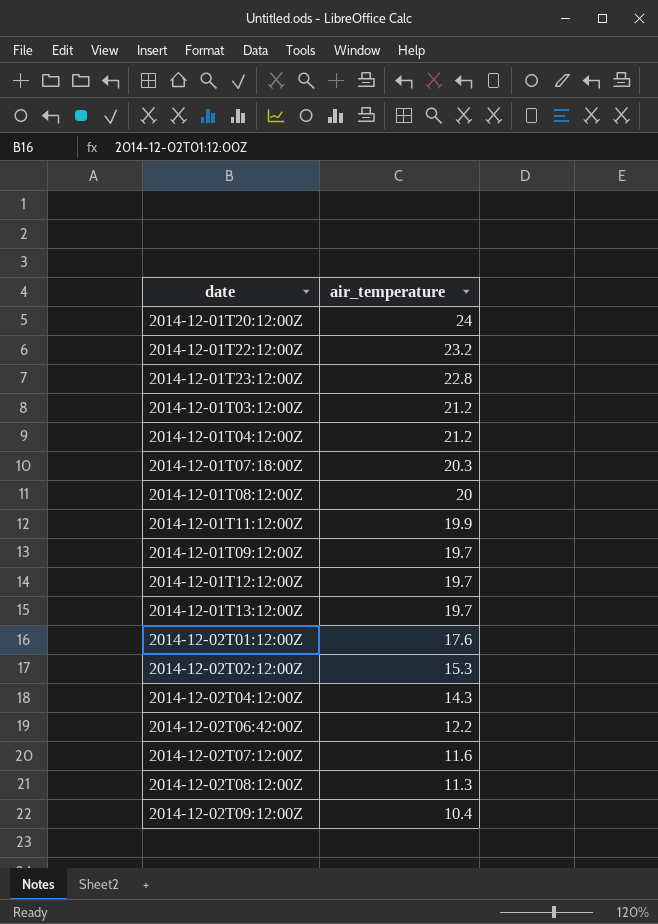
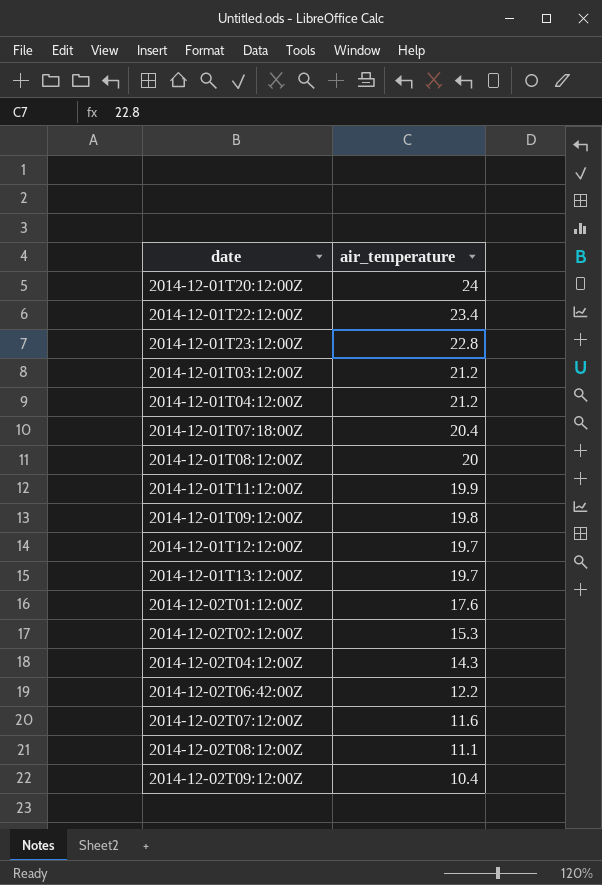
2014-12-01T22:12:00Z | air_temperature: 23.2 -> 23.4
2014-12-01T07:18:00Z | air_temperature: 20.3 -> 20.4
2014-12-01T09:12:00Z | air_temperature: 19.7 -> 19.8
2014-12-02T08:12:00Z | air_temperature: 11.3 -> 11.1

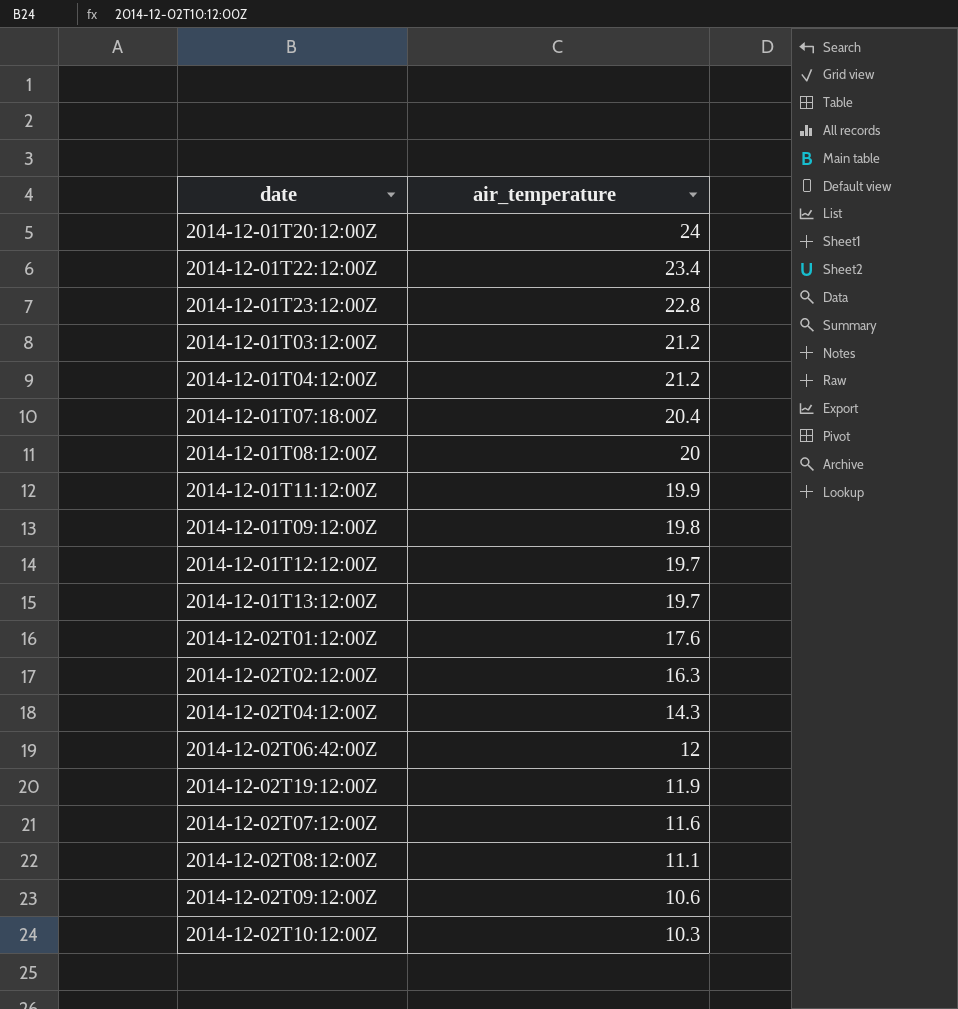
2014-12-02T02:12:00Z | air_temperature: 15.3 -> 16.3
2014-12-02T06:42:00Z | air_temperature: 12.2 -> 12
row 2014-12-02T19:12:00Z: none -> 11.9
2014-12-02T09:12:00Z | air_temperature: 10.4 -> 10.6
row 2014-12-02T10:12:00Z: none -> 10.3

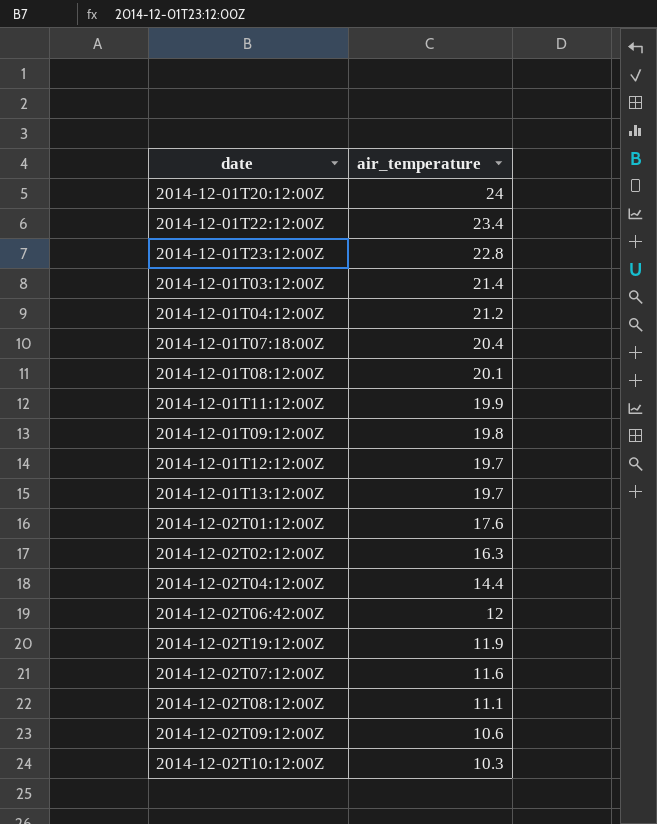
2014-12-01T03:12:00Z | air_temperature: 21.2 -> 21.4
2014-12-01T08:12:00Z | air_temperature: 20 -> 20.1
2014-12-02T04:12:00Z | air_temperature: 14.3 -> 14.4

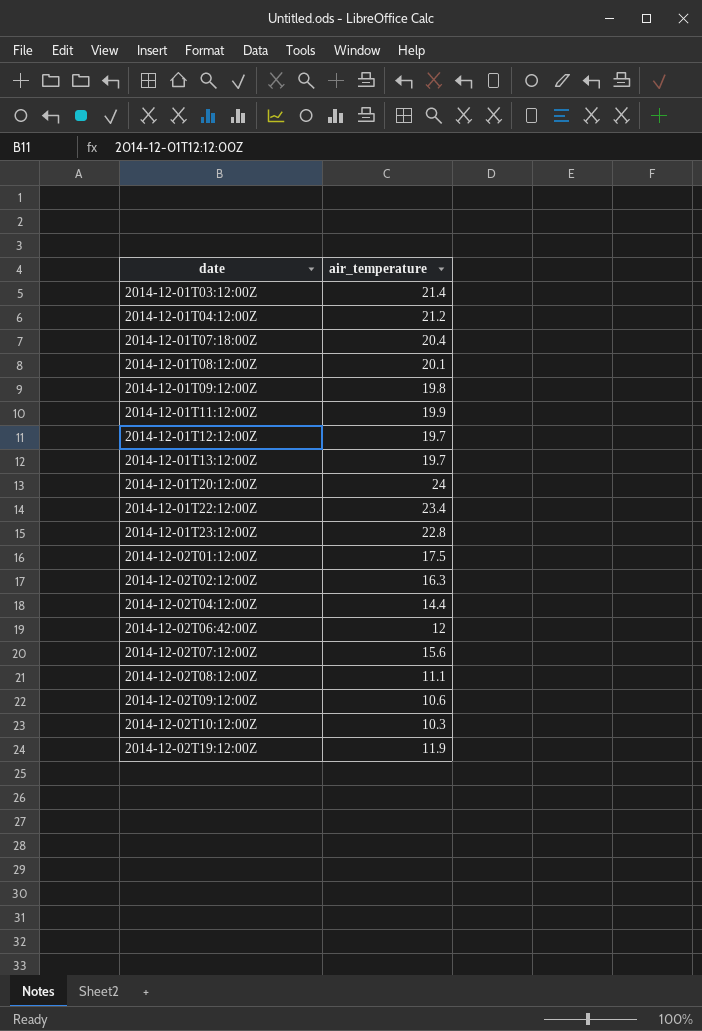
row order: air_temperature descending -> date ascending
2014-12-02T01:12:00Z | air_temperature: 17.6 -> 17.5
2014-12-02T07:12:00Z | air_temperature: 11.6 -> 15.6

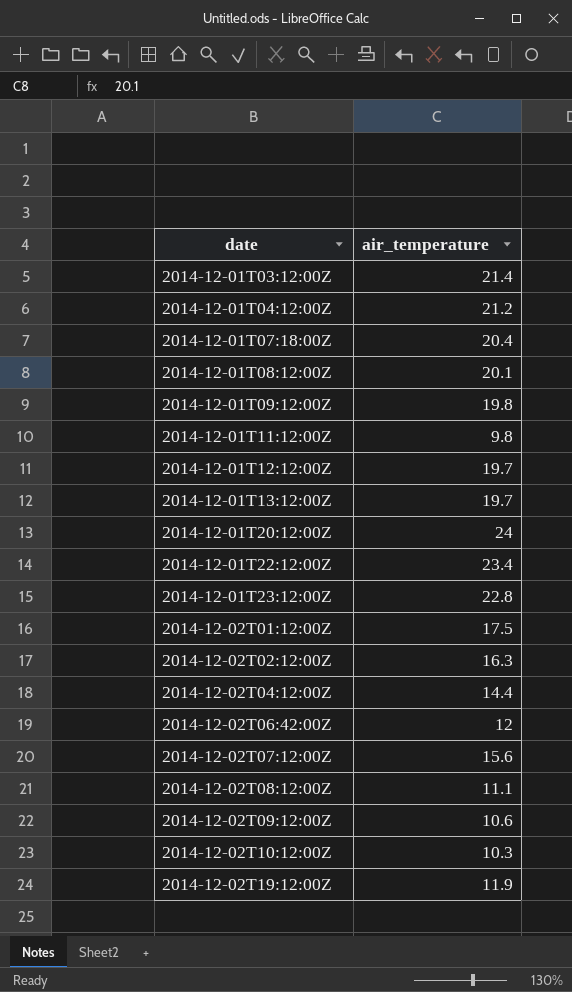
2014-12-01T11:12:00Z | air_temperature: 19.9 -> 9.8

